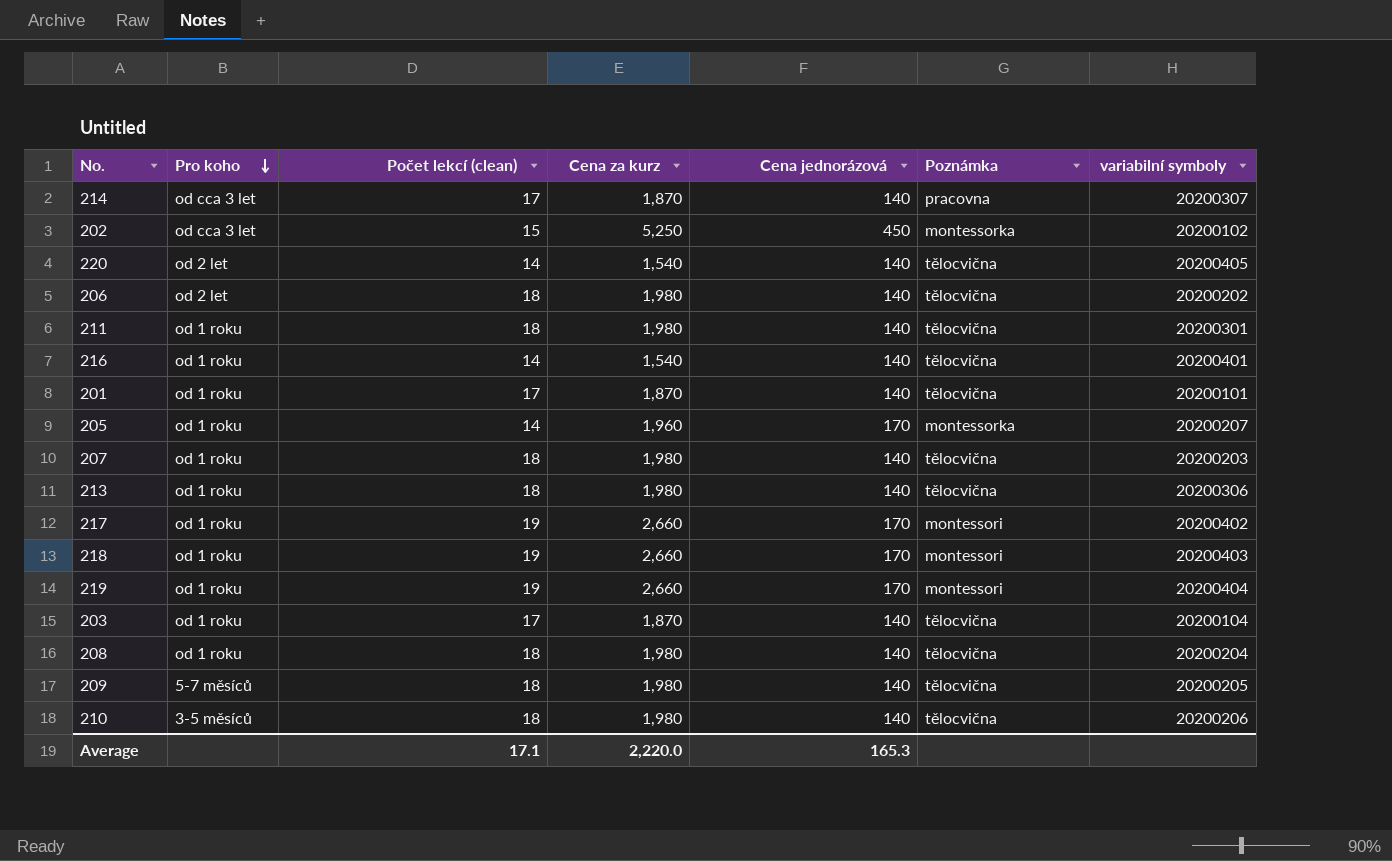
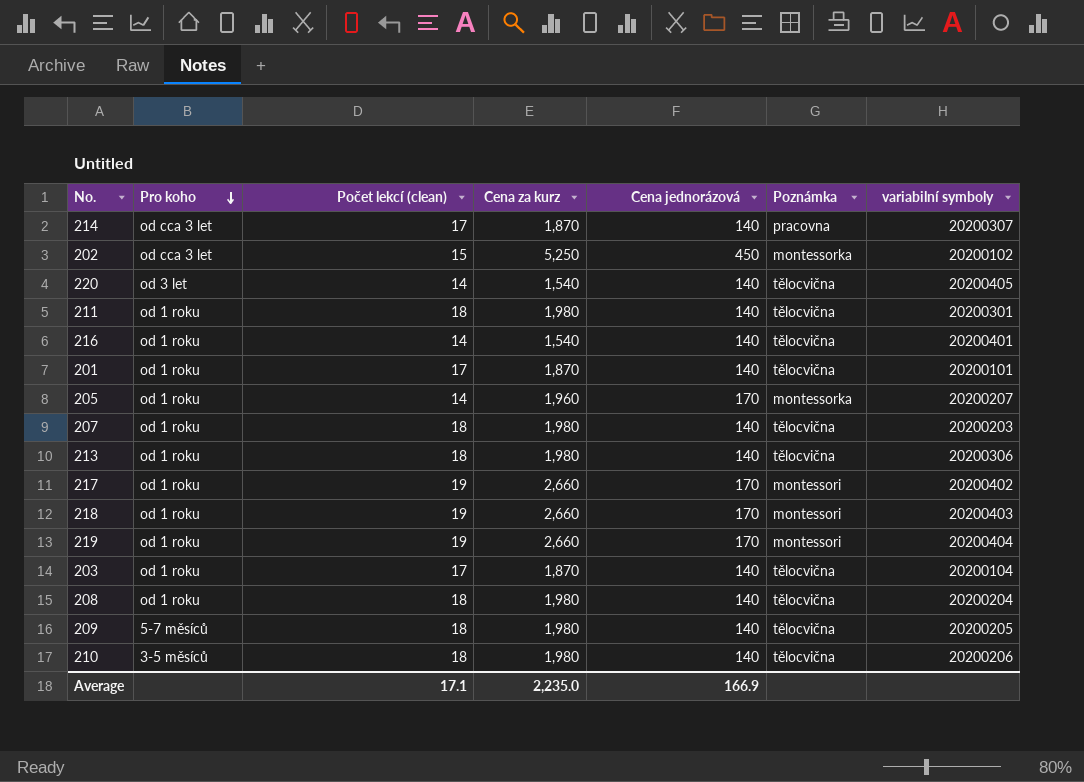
row 206: od 2 let | 18 | 1,980 | 140 | tělocvična | 20200202 -> none
220 | Pro koho: od 2 let -> od 3 let
Average | Cena za kurz: 2,220.0 -> 2,235.0
Average | Cena jednorázová: 165.3 -> 166.9

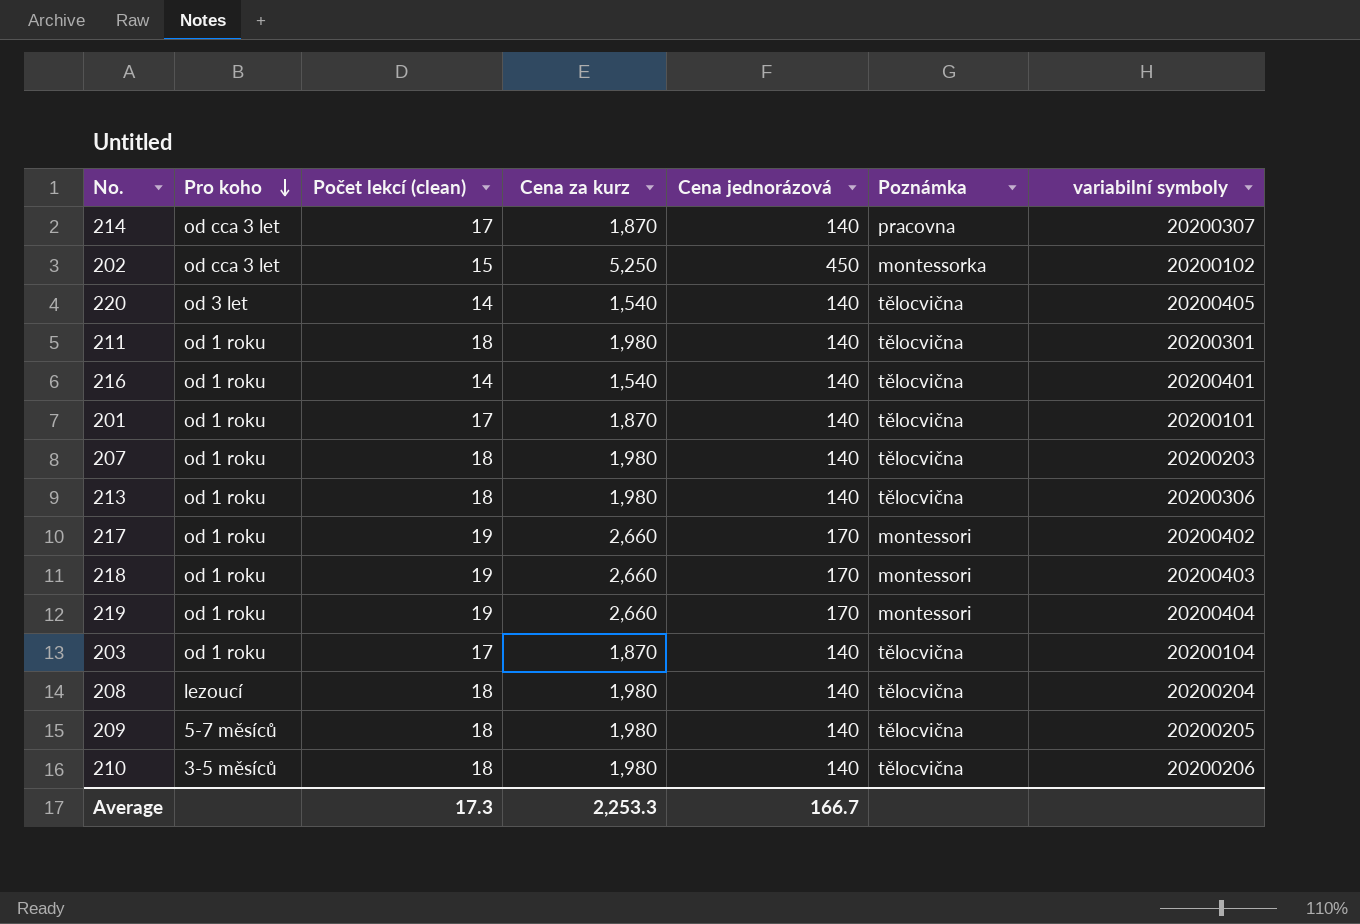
row 205: od 1 roku | 14 | 1,960 | 170 | montessorka | 20200207 -> none
208 | Pro koho: od 1 roku -> lezoucí
Average | Počet lekcí (clean): 17.1 -> 17.3
Average | Cena za kurz: 2,235.0 -> 2,253.3
Average | Cena jednorázová: 166.9 -> 166.7

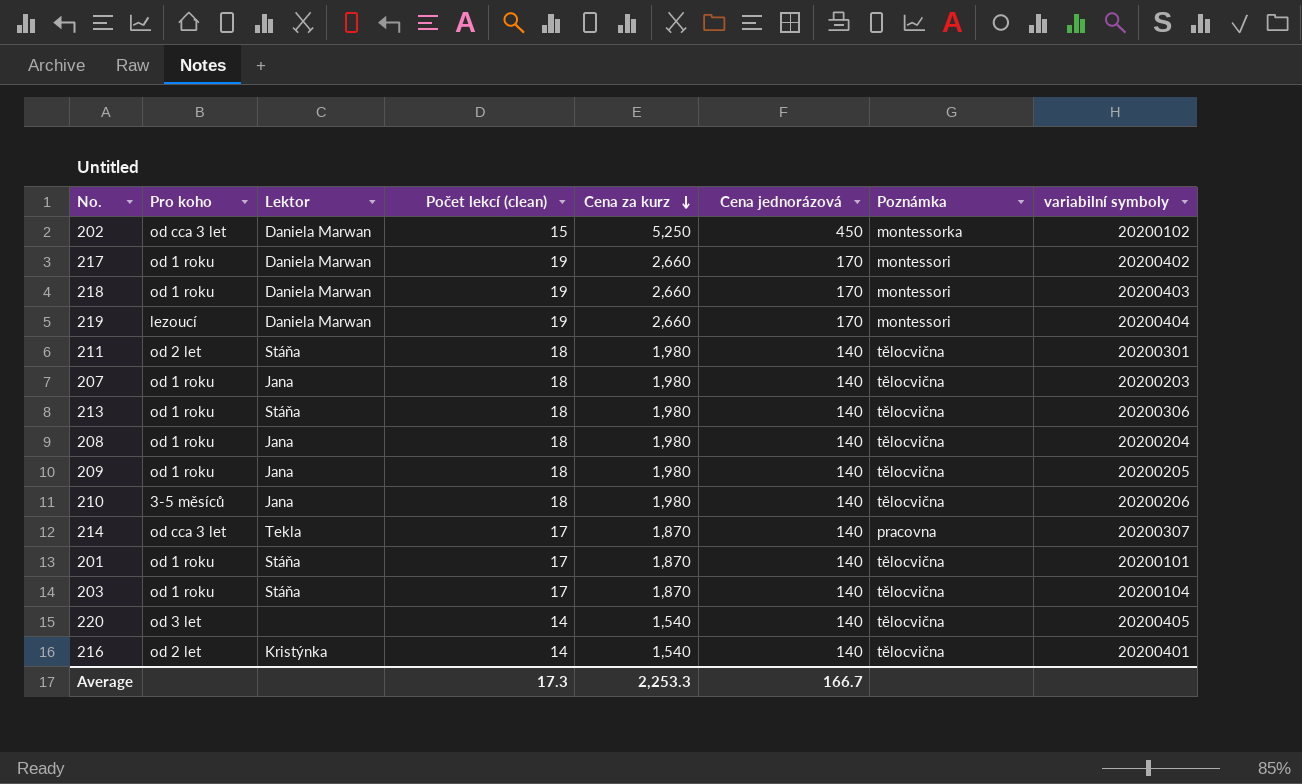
row order: Pro koho descending -> Cena za kurz descending
column Lektor | position: none -> 3
219 | Pro koho: od 1 roku -> lezoucí
211 | Pro koho: od 1 roku -> od 2 let
208 | Pro koho: lezoucí -> od 1 roku
209 | Pro koho: 5-7 měsíců -> od 1 roku
216 | Pro koho: od 1 roku -> od 2 let

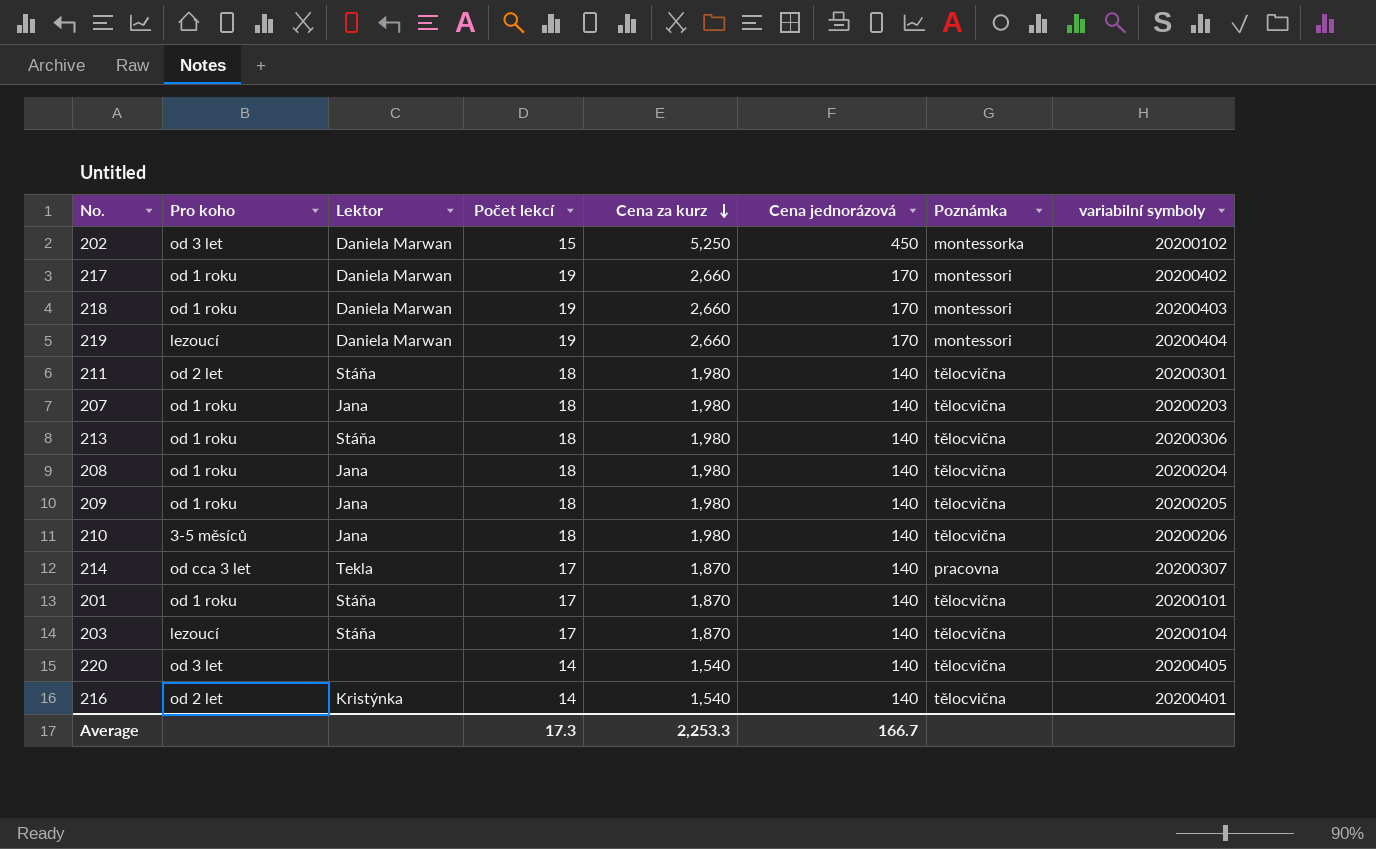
column name: Počet lekcí (clean) -> Počet lekcí
202 | Pro koho: od cca 3 let -> od 3 let
203 | Pro koho: od 1 roku -> lezoucí

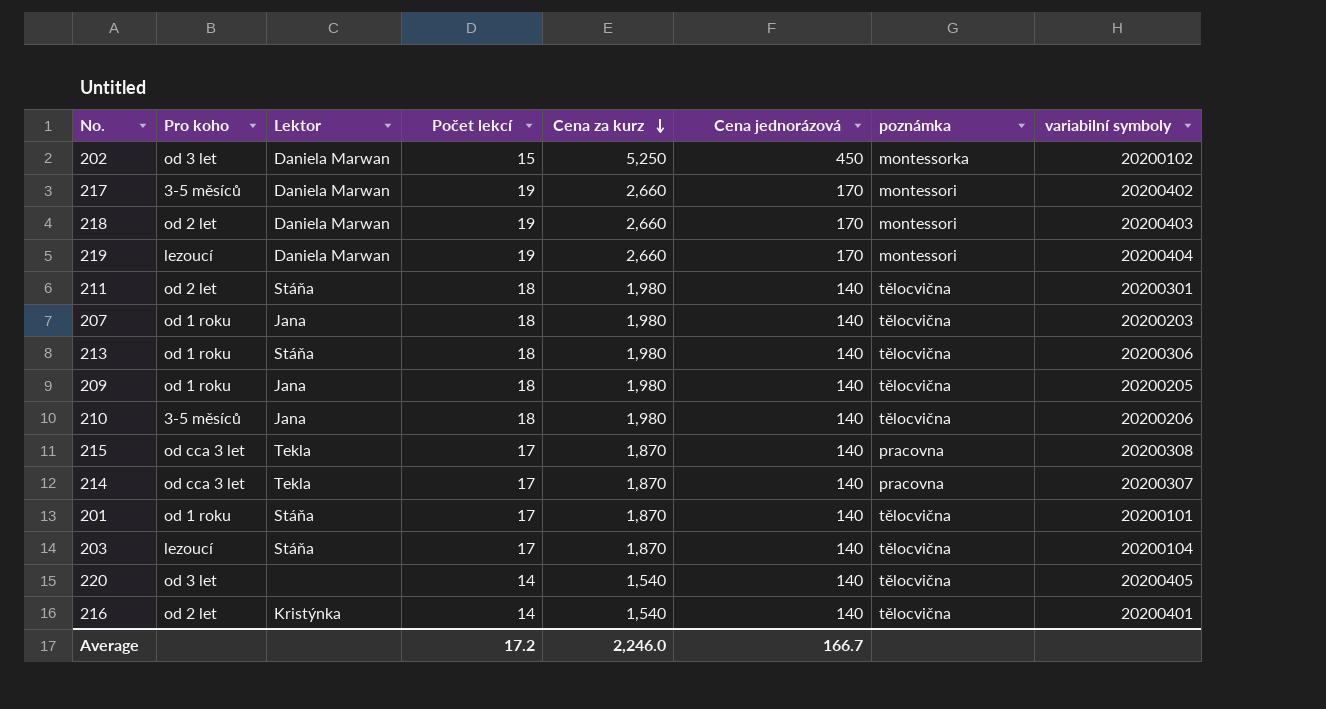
column name: Poznámka -> poznámka
row 208: od 1 roku | Jana | 18 | 1,980 | 140 | tělocvična | 20200204 -> none
217 | Pro koho: od 1 roku -> 3-5 měsíců
218 | Pro koho: od 1 roku -> od 2 let
row 215: none -> od cca 3 let | Tekla | 17 | 1,870 | 140 | pracovna | 20200308
Average | Počet lekcí: 17.3 -> 17.2
Average | Cena za kurz: 2,253.3 -> 2,246.0

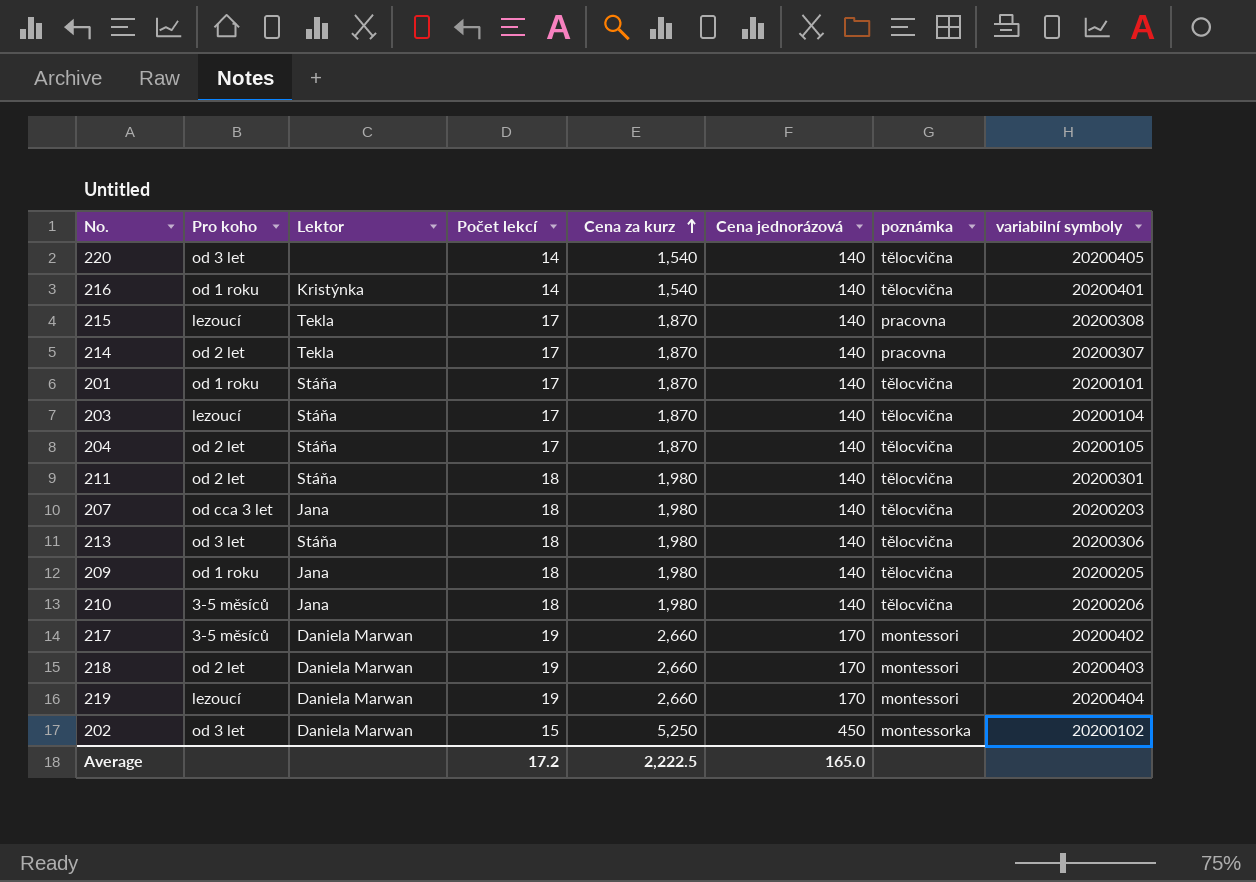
row order: Cena za kurz descending -> Cena za kurz ascending
216 | Pro koho: od 2 let -> od 1 roku
215 | Pro koho: od cca 3 let -> lezoucí
214 | Pro koho: od cca 3 let -> od 2 let
row 204: none -> od 2 let | Stáňa | 17 | 1,870 | 140 | tělocvična | 20200105
207 | Pro koho: od 1 roku -> od cca 3 let
213 | Pro koho: od 1 roku -> od 3 let
Average | Cena za kurz: 2,246.0 -> 2,222.5
Average | Cena jednorázová: 166.7 -> 165.0

